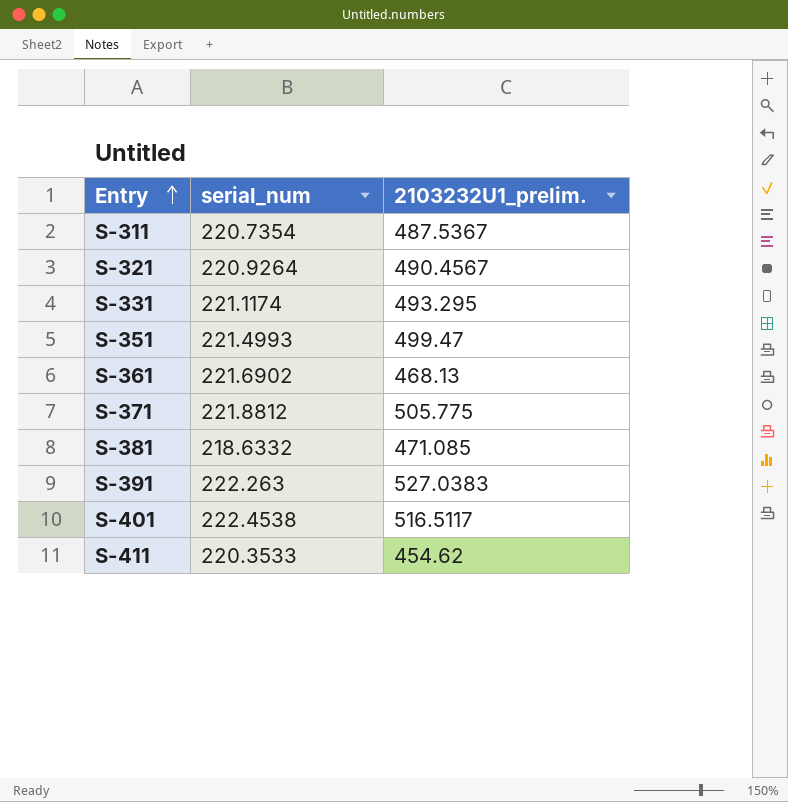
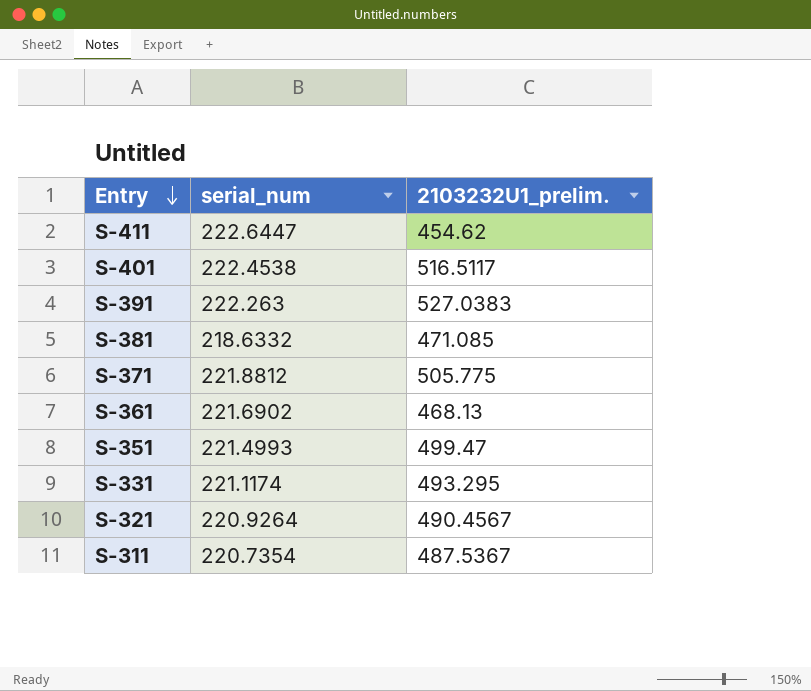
row order: Entry ascending -> Entry descending
S-411 | serial_num: 220.3533 -> 222.6447

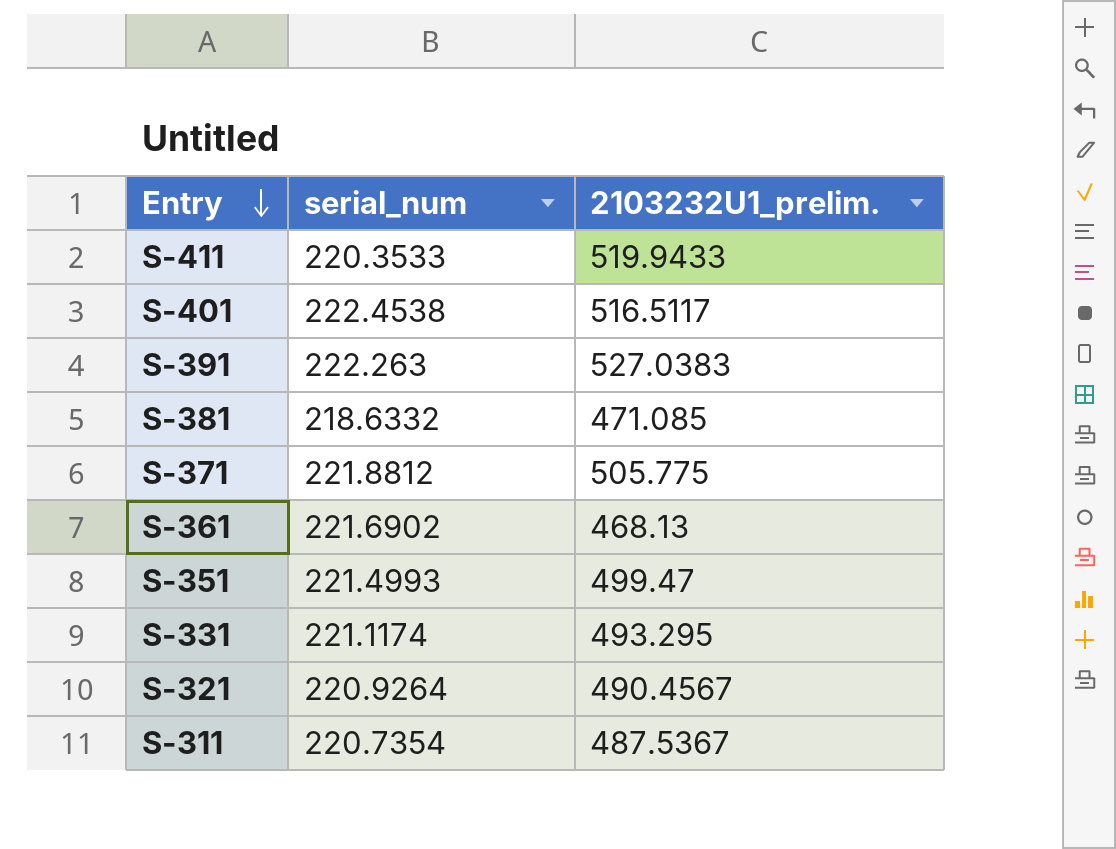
S-411 | serial_num: 222.6447 -> 220.3533
S-411 | 2103232U1_prelim.: 454.62 -> 519.9433

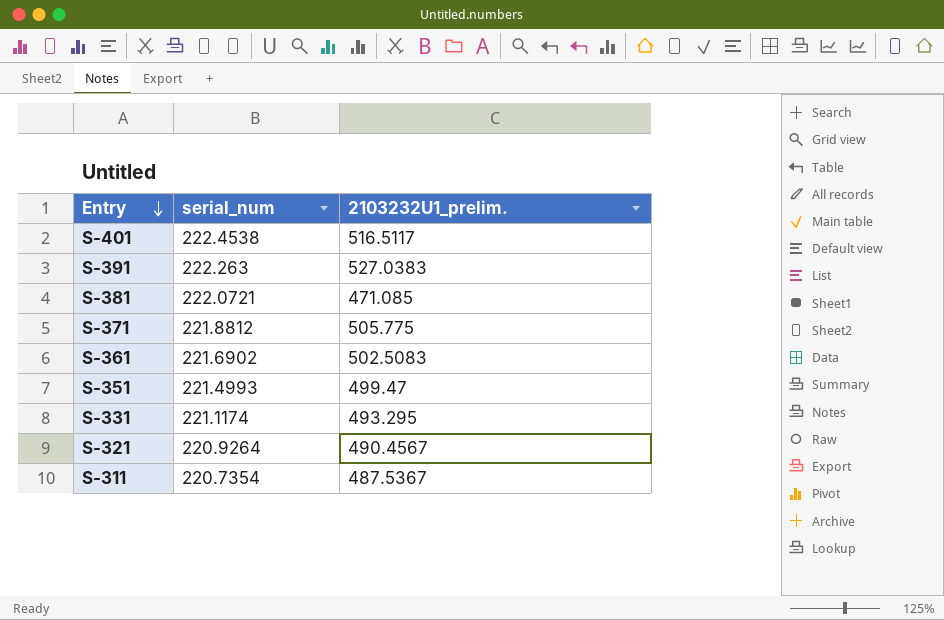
row S-411: 220.3533 | 519.9433 -> none
S-381 | serial_num: 218.6332 -> 222.0721
S-361 | 2103232U1_prelim.: 468.13 -> 502.5083

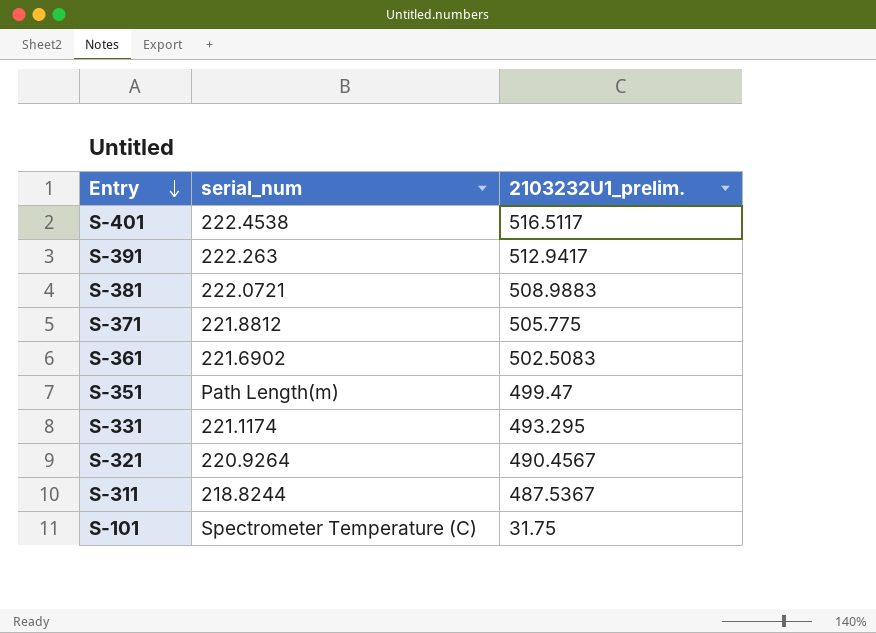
S-391 | 2103232U1_prelim.: 527.0383 -> 512.9417
S-381 | 2103232U1_prelim.: 471.085 -> 508.9883
S-351 | serial_num: 221.4993 -> Path Length(m)
S-311 | serial_num: 220.7354 -> 218.8244
row S-101: none -> Spectrometer Temperature (C) | 31.75

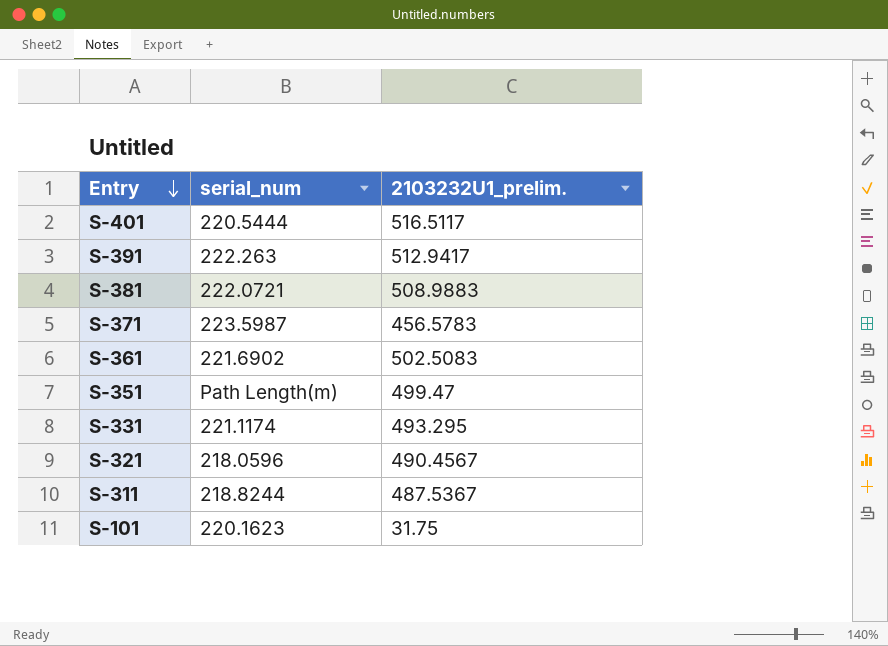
S-401 | serial_num: 222.4538 -> 220.5444
S-371 | serial_num: 221.8812 -> 223.5987
S-371 | 2103232U1_prelim.: 505.775 -> 456.5783
S-321 | serial_num: 220.9264 -> 218.0596
S-101 | serial_num: Spectrometer Temperature (C) -> 220.1623

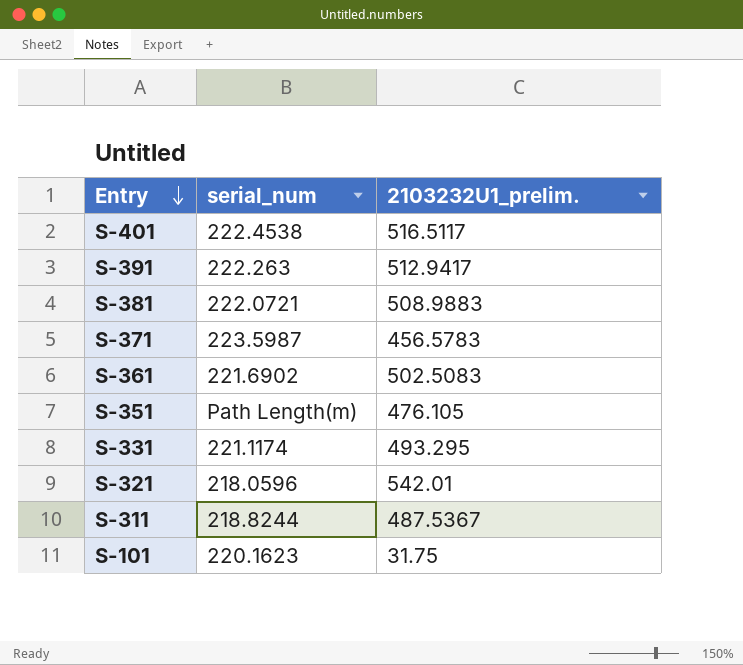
S-401 | serial_num: 220.5444 -> 222.4538
S-351 | 2103232U1_prelim.: 499.47 -> 476.105
S-321 | 2103232U1_prelim.: 490.4567 -> 542.01

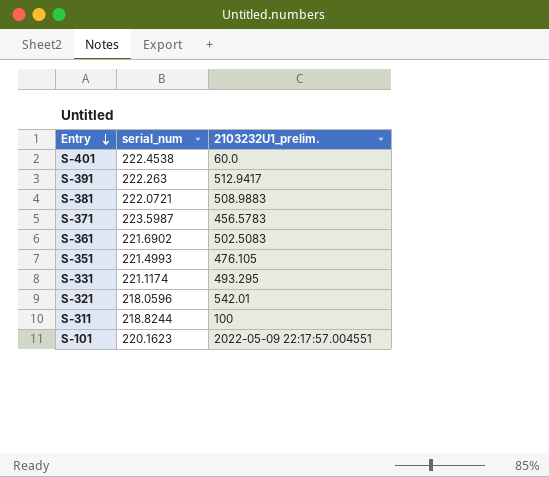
S-401 | 2103232U1_prelim.: 516.5117 -> 60.0
S-351 | serial_num: Path Length(m) -> 221.4993
S-311 | 2103232U1_prelim.: 487.5367 -> 100
S-101 | 2103232U1_prelim.: 31.75 -> 2022-05-09 22:17:57.004551

